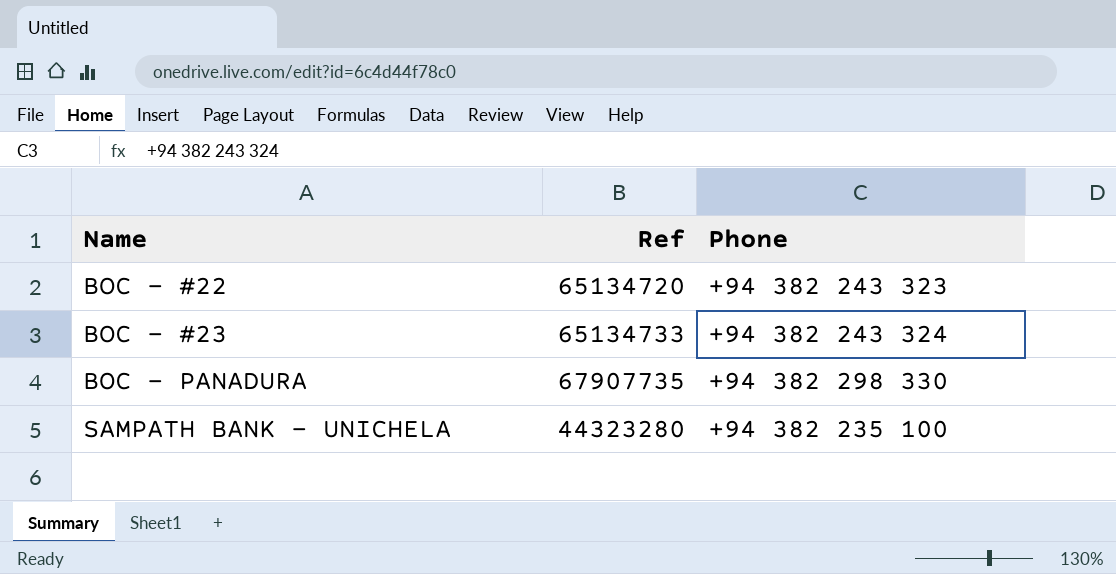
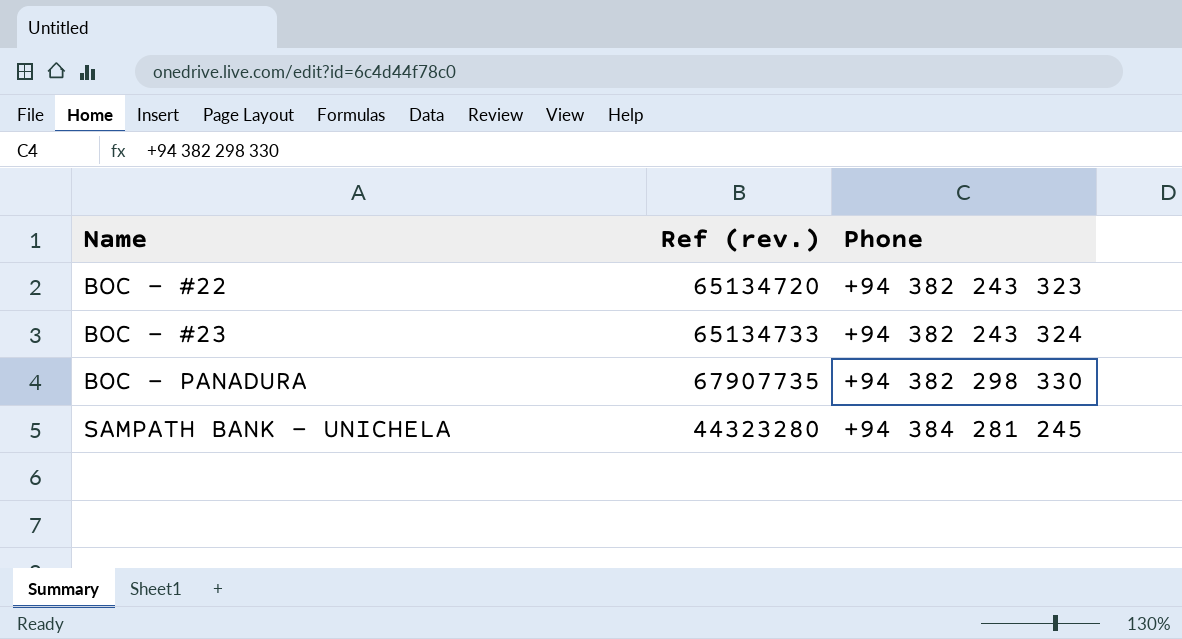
column name: Ref -> Ref (rev.)
SAMPATH BANK - UNICHELA | Phone: +94 382 235 100 -> +94 384 281 245

